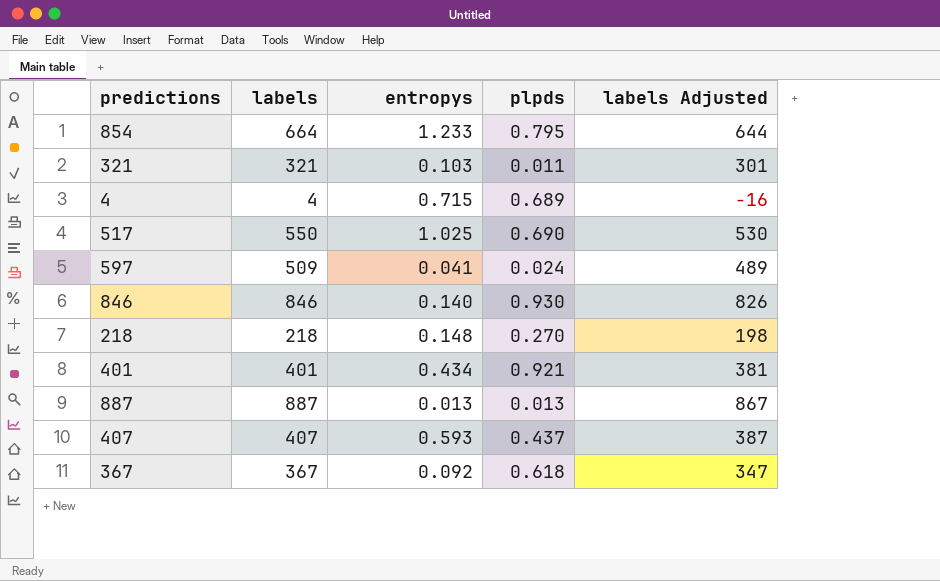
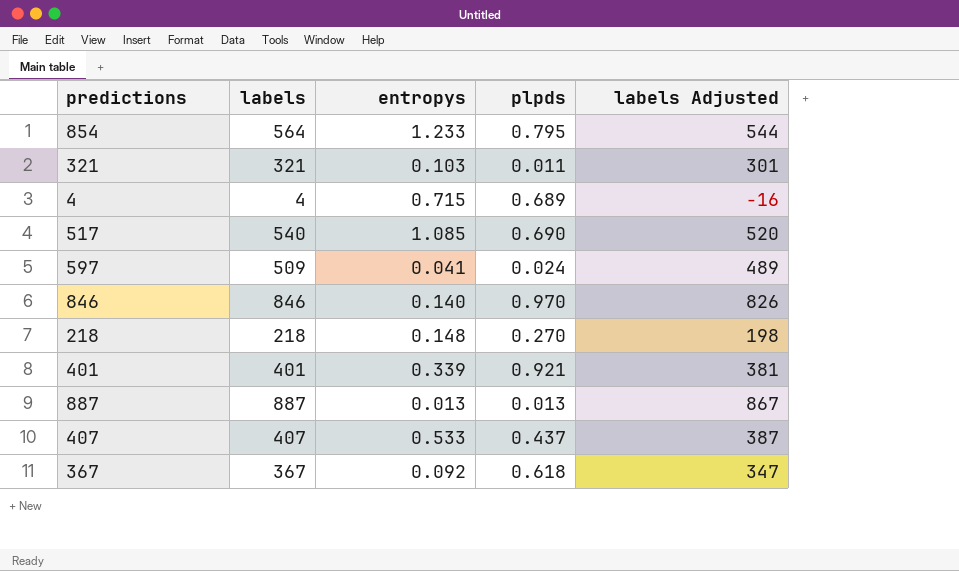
854 | labels: 664 -> 564
854 | labels Adjusted: 644 -> 544
517 | labels: 550 -> 540
517 | entropys: 1.025 -> 1.085
517 | labels Adjusted: 530 -> 520
846 | plpds: 0.930 -> 0.970
401 | entropys: 0.434 -> 0.339
407 | entropys: 0.593 -> 0.533

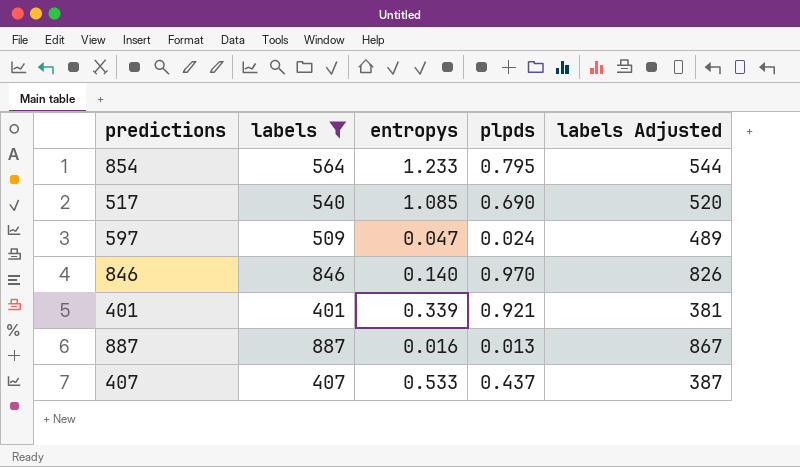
filter: none -> labels >= 401
597 | entropys: 0.041 -> 0.047
887 | entropys: 0.013 -> 0.016

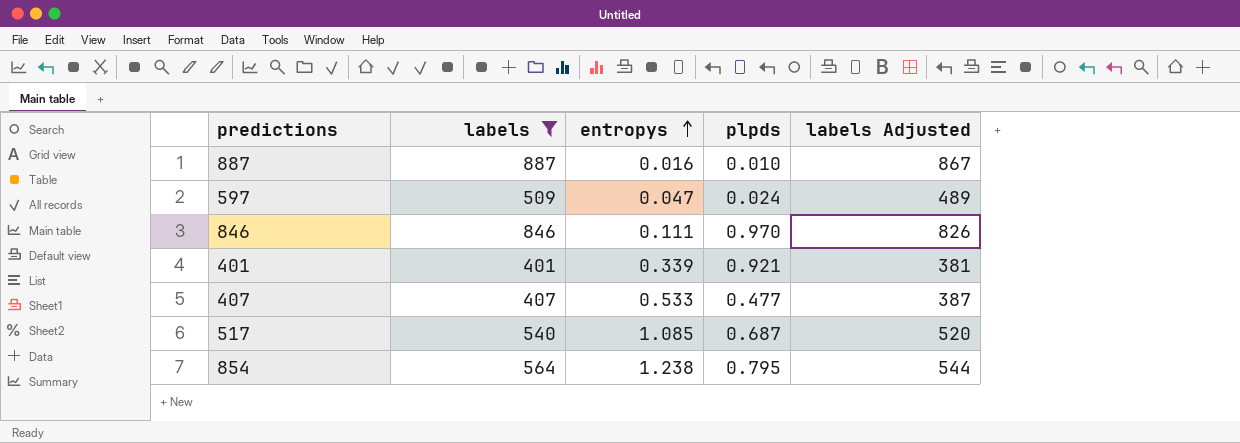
row order: none -> entropys ascending
887 | plpds: 0.013 -> 0.010
846 | entropys: 0.140 -> 0.111
407 | plpds: 0.437 -> 0.477
517 | plpds: 0.690 -> 0.687
854 | entropys: 1.233 -> 1.238

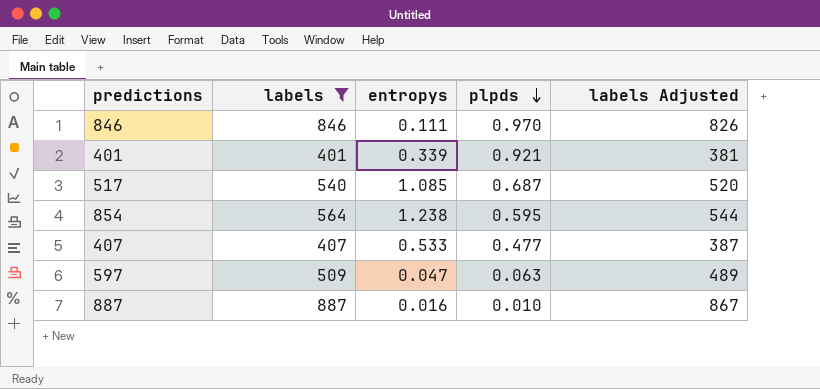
row order: entropys ascending -> plpds descending
854 | plpds: 0.795 -> 0.595
597 | plpds: 0.024 -> 0.063

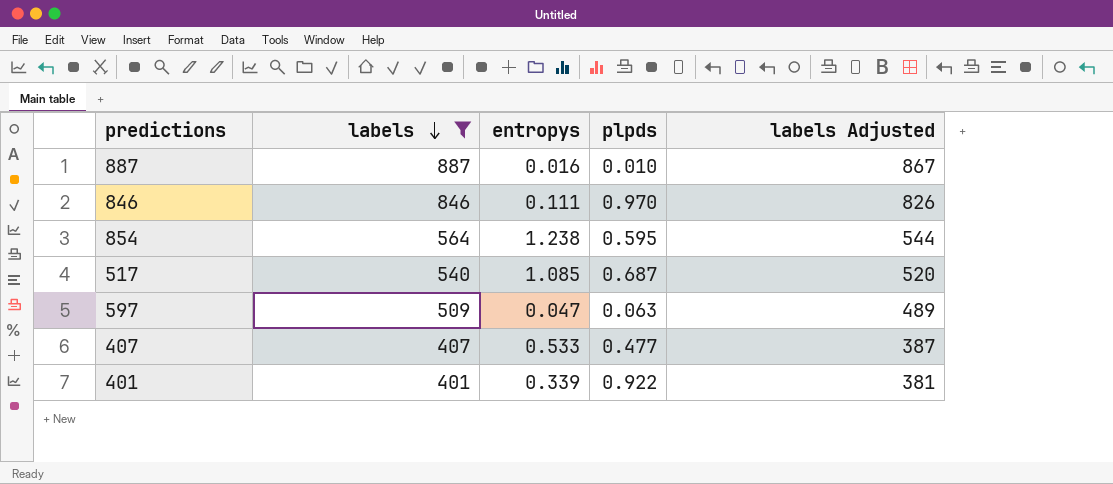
row order: plpds descending -> labels descending
401 | plpds: 0.921 -> 0.922

